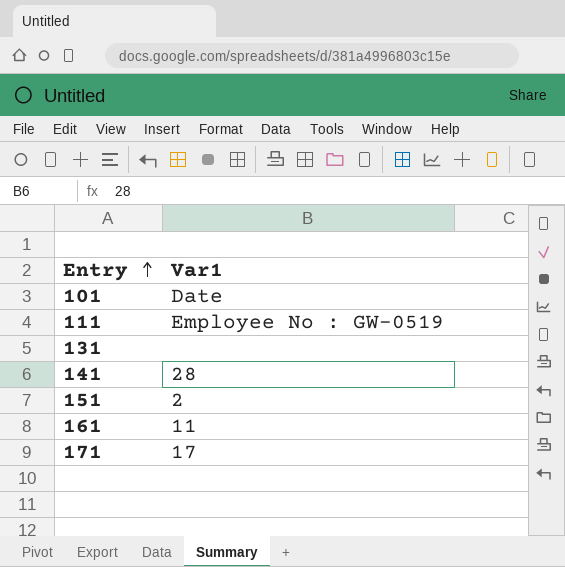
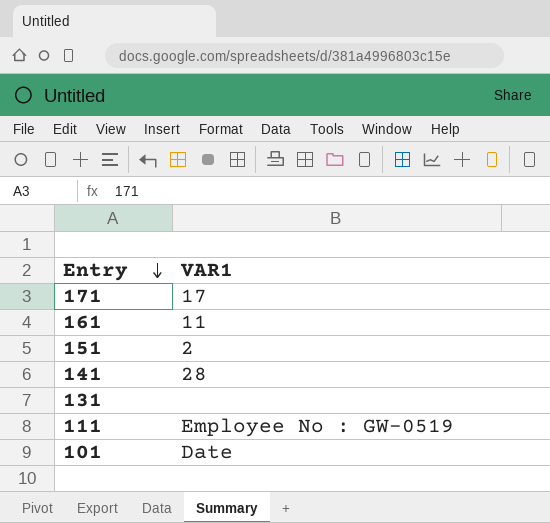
row order: Entry ascending -> Entry descending
column name: Var1 -> VAR1

